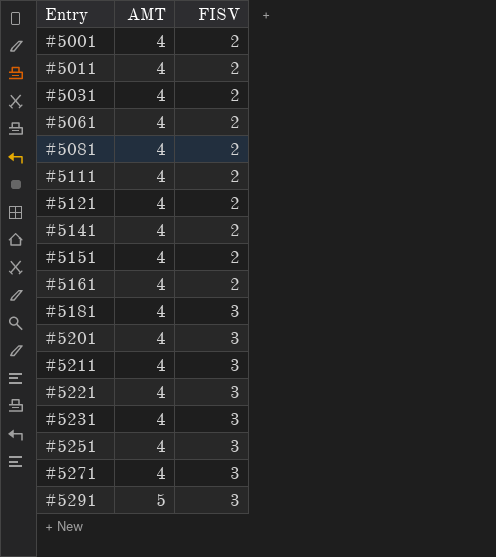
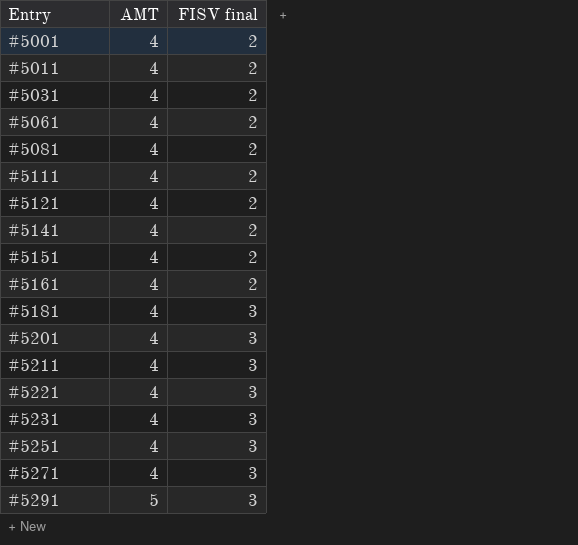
column name: FISV -> FISV final

